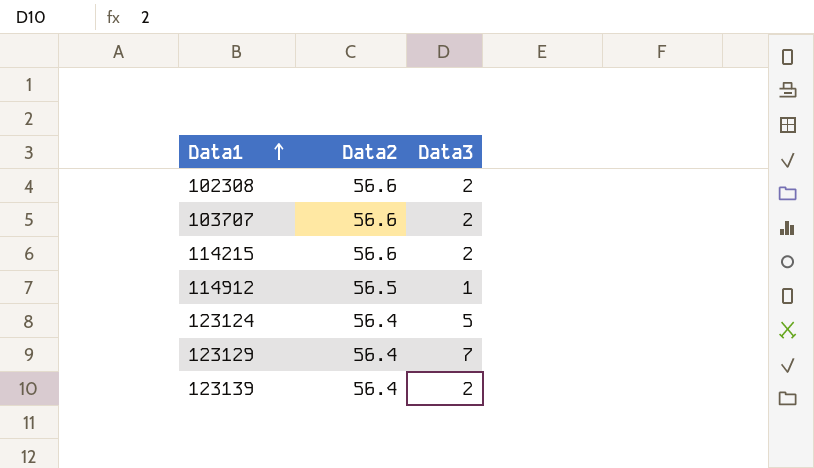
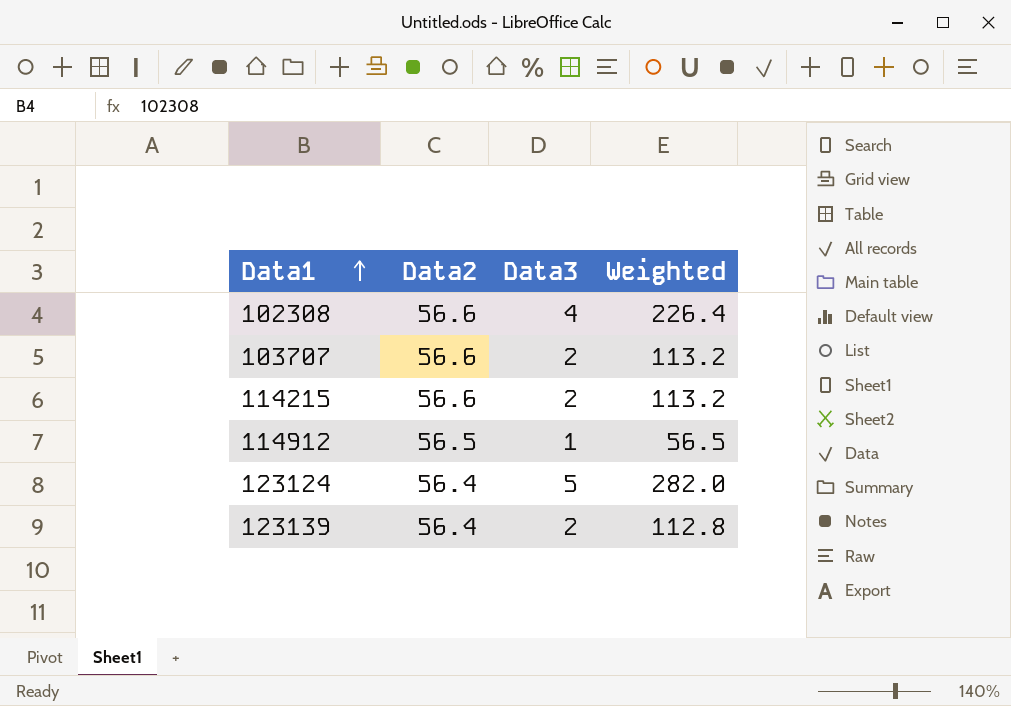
column Weighted | formula: none -> [Data2] * [Data3]
row 123129: 56.4 | 7 -> none
102308 | Data3: 2 -> 4

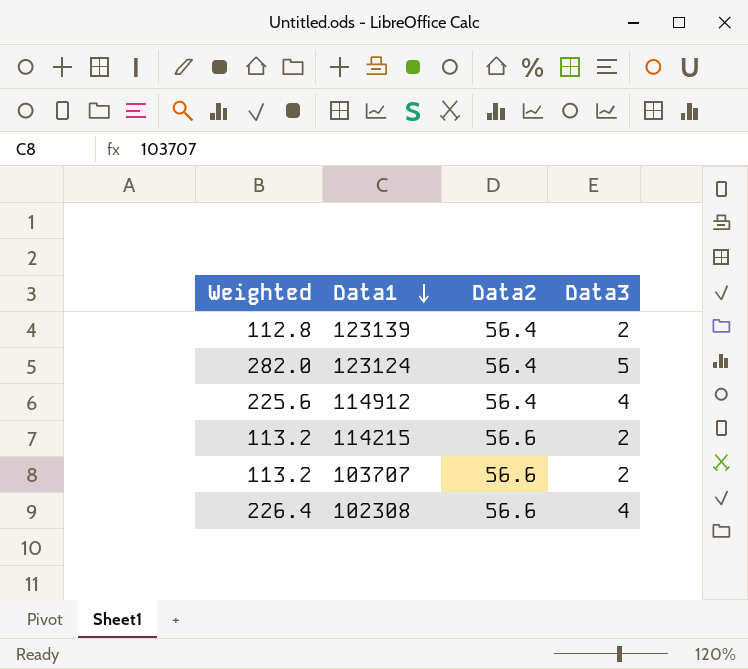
row order: Data1 ascending -> Data1 descending
column Weighted | position: 4 -> 1
114912 | Weighted: 56.5 -> 225.6
114912 | Data2: 56.5 -> 56.4
114912 | Data3: 1 -> 4

